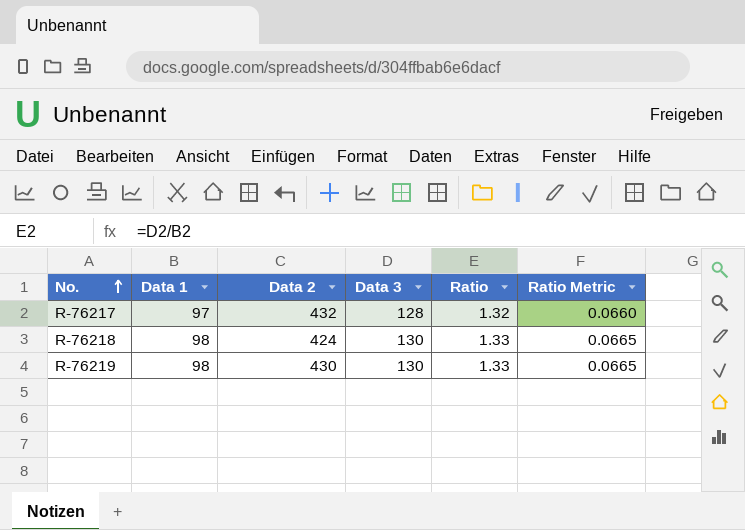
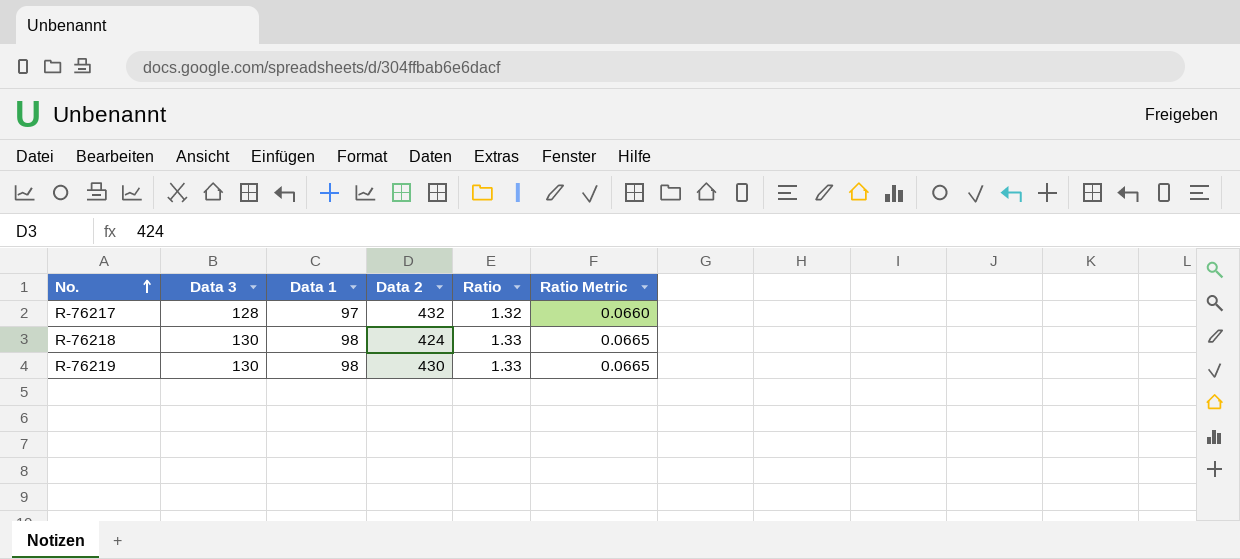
column Data 3 | position: 4 -> 2

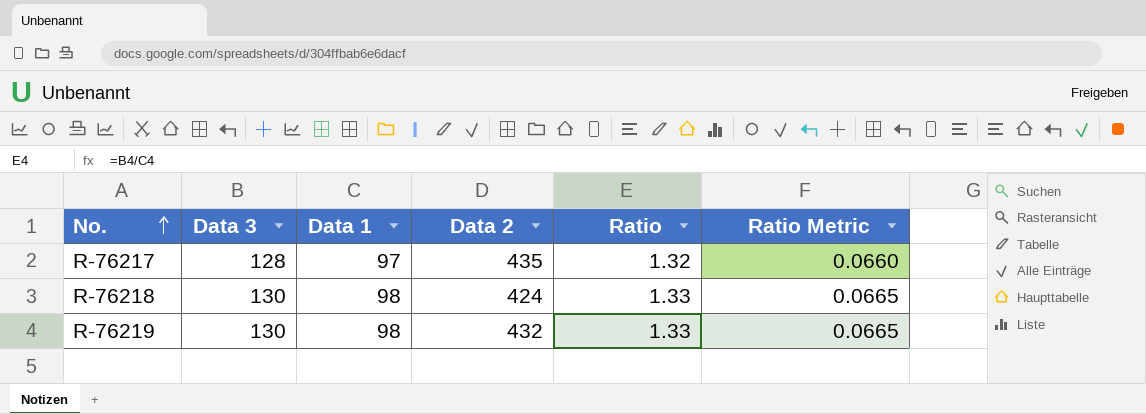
R-76217 | Data 2: 432 -> 435
R-76219 | Data 2: 430 -> 432

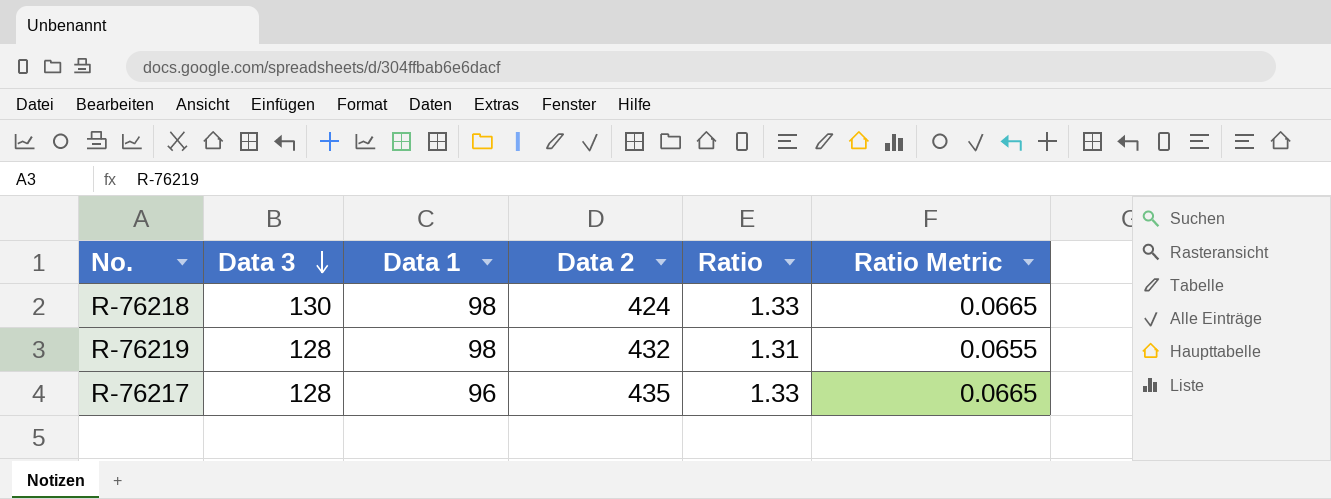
row order: No. ascending -> Data 3 descending
R-76219 | Data 3: 130 -> 128
R-76219 | Ratio: 1.33 -> 1.31
R-76219 | Ratio Metric: 0.0665 -> 0.0655
R-76217 | Data 1: 97 -> 96
R-76217 | Ratio: 1.32 -> 1.33
R-76217 | Ratio Metric: 0.0660 -> 0.0665

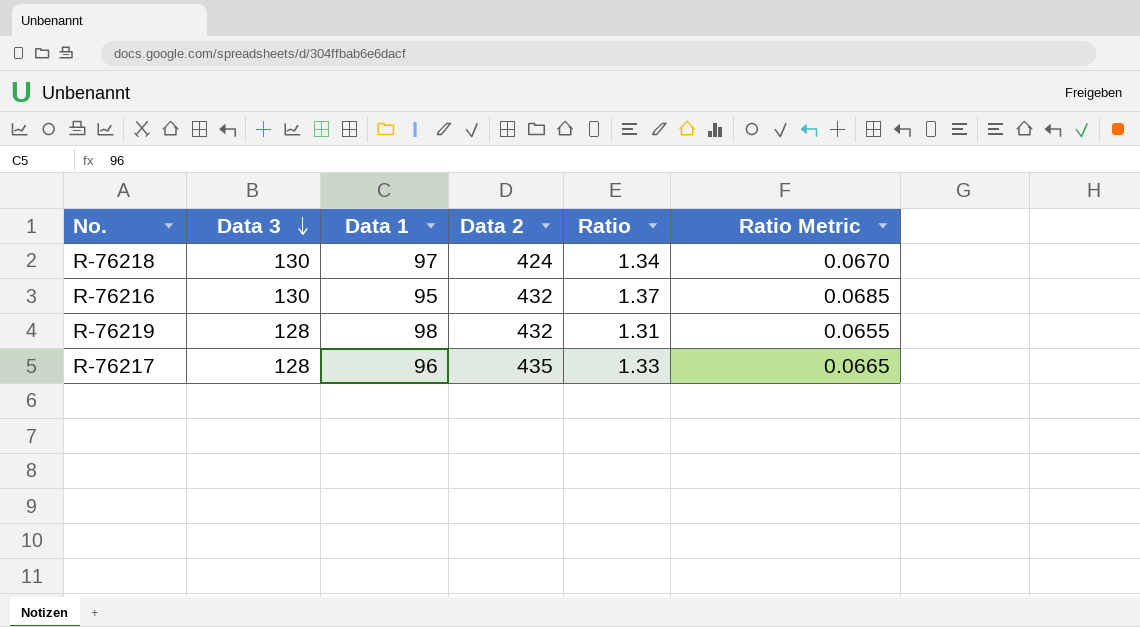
R-76218 | Data 1: 98 -> 97
R-76218 | Ratio: 1.33 -> 1.34
R-76218 | Ratio Metric: 0.0665 -> 0.0670
row R-76216: none -> 130 | 95 | 432 | 1.37 | 0.0685

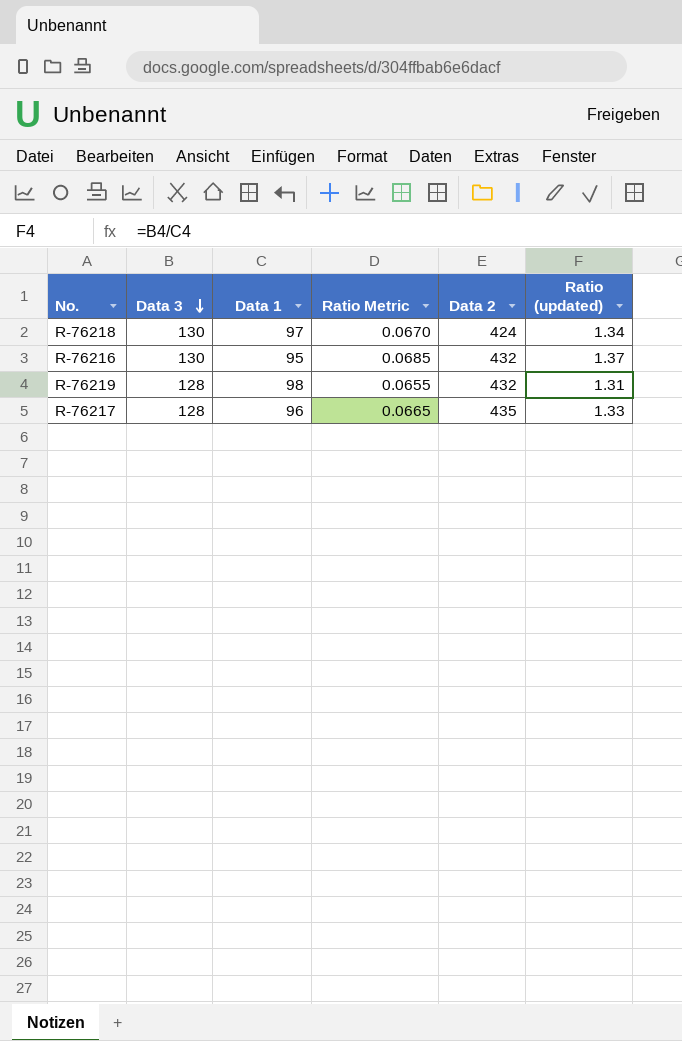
column Ratio Metric | position: 6 -> 4
column name: Ratio -> Ratio (updated)

